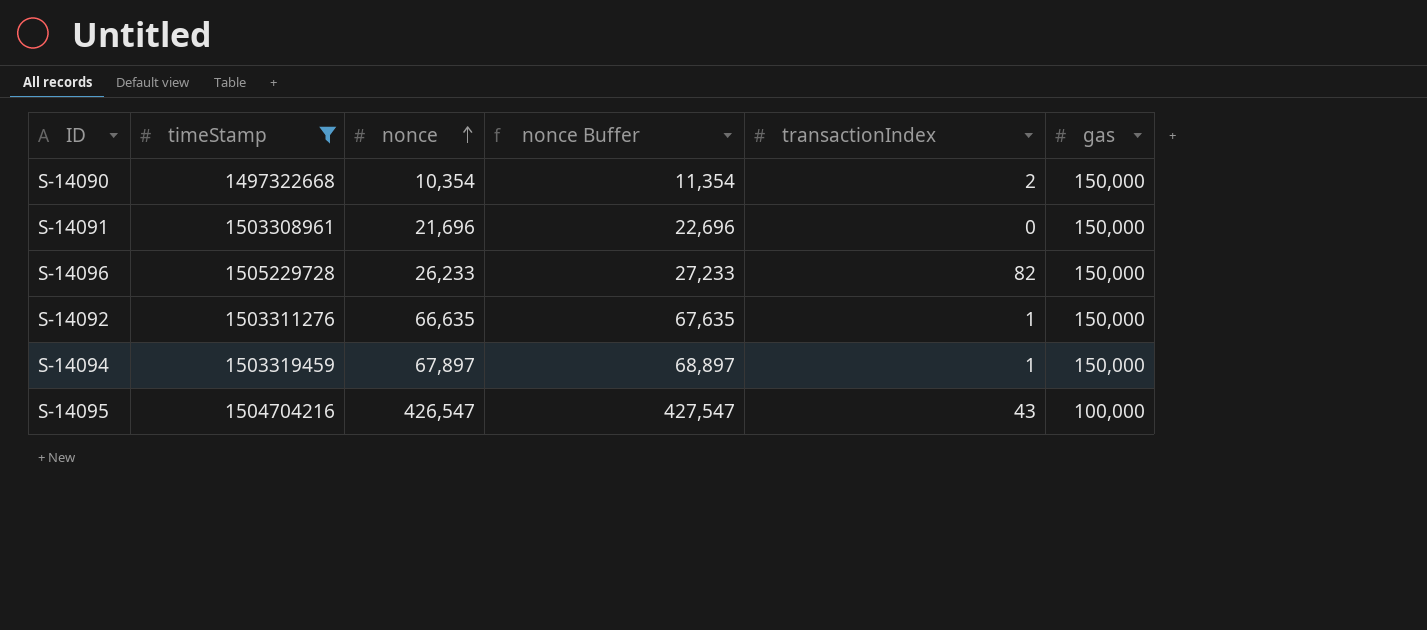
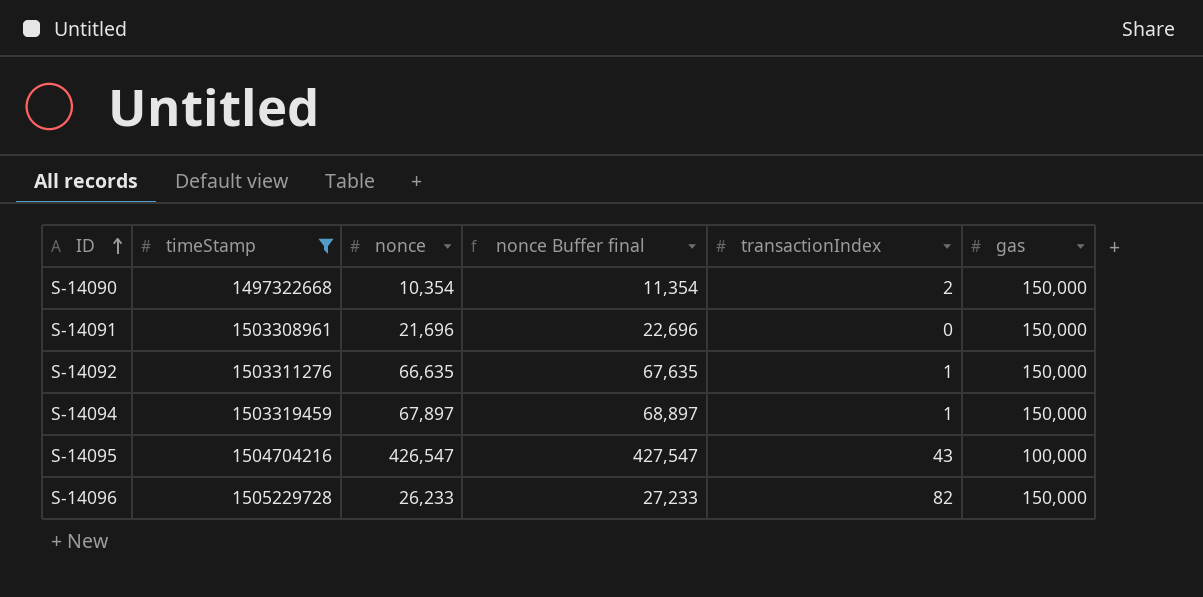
row order: nonce ascending -> ID ascending
column name: nonce Buffer -> nonce Buffer final

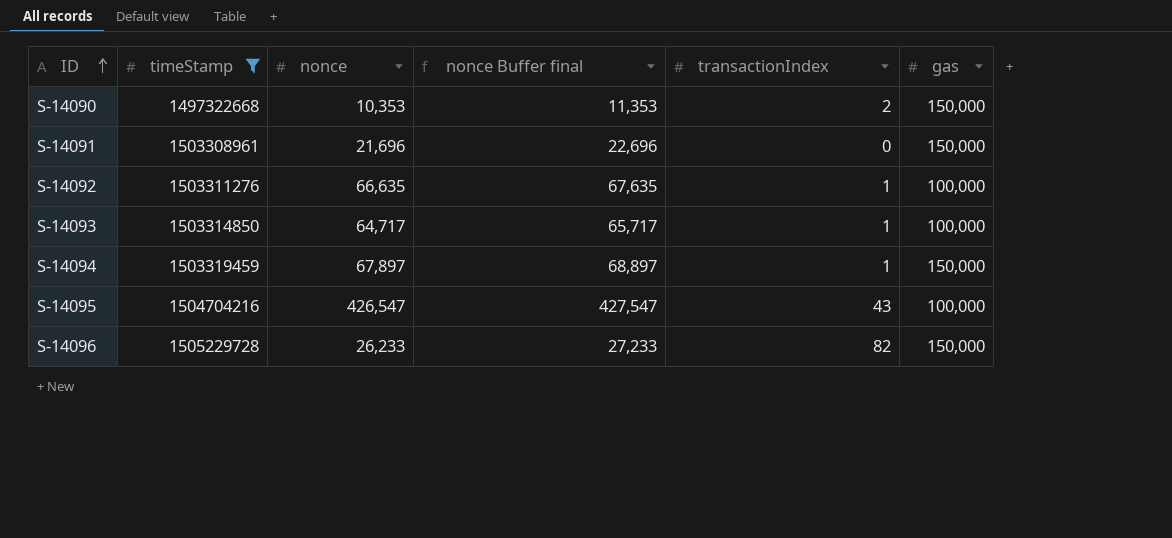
S-14090 | nonce: 10,354 -> 10,353
S-14090 | nonce Buffer final: 11,354 -> 11,353
S-14092 | gas: 150,000 -> 100,000
row S-14093: none -> 1503314850 | 64,717 | 65,717 | 1 | 100,000

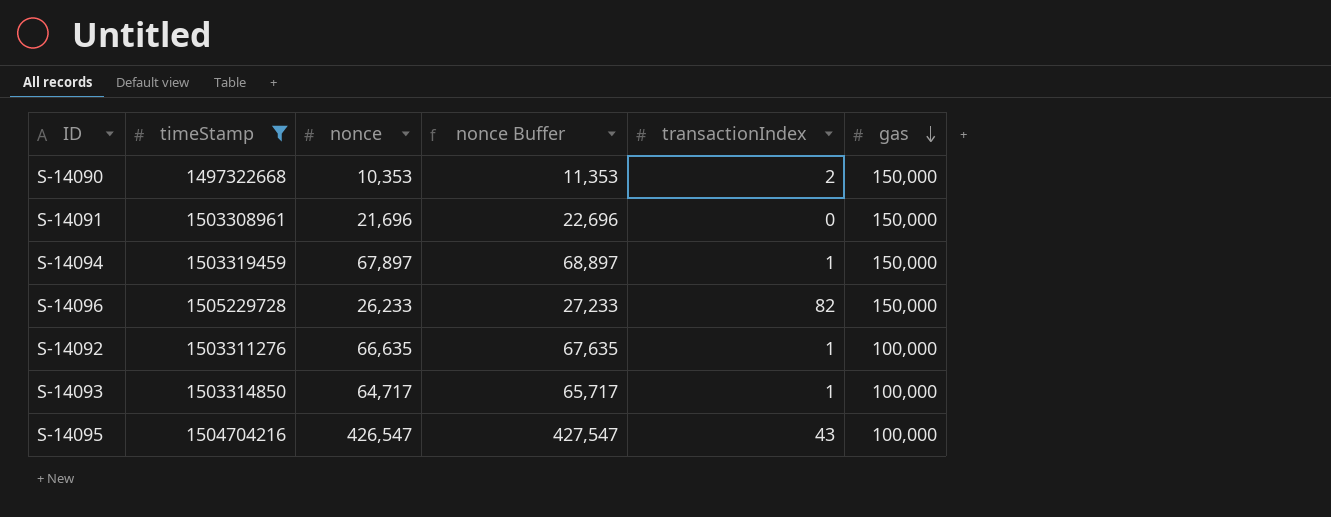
row order: ID ascending -> gas descending
column name: nonce Buffer final -> nonce Buffer

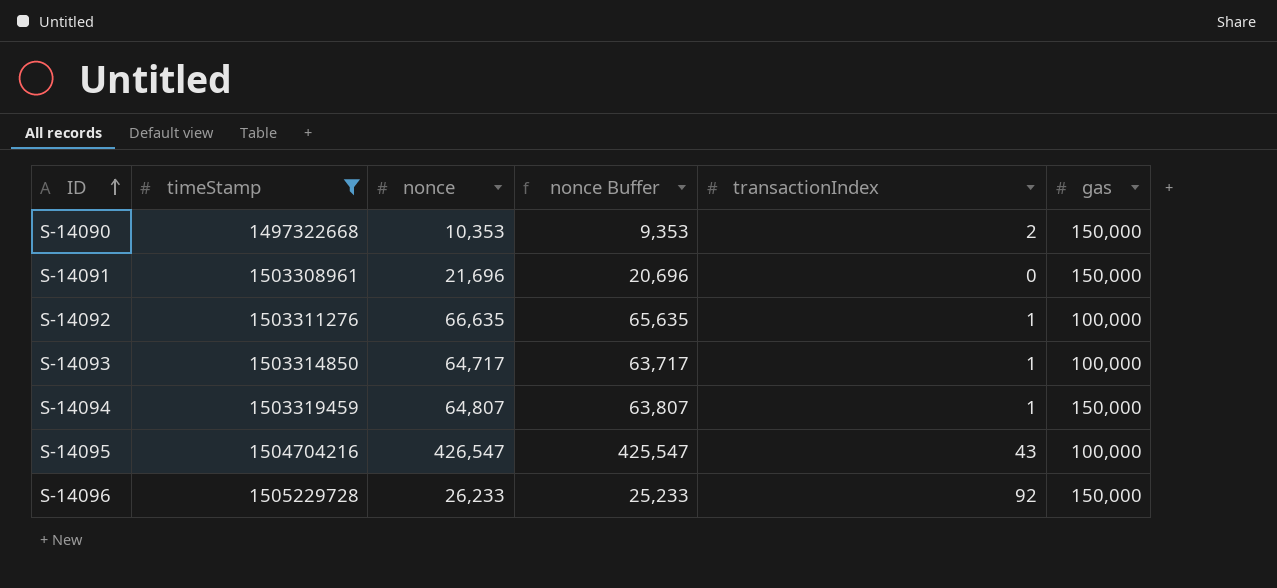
row order: gas descending -> ID ascending
column nonce Buffer | formula: [nonce] + 1000 -> [nonce] - 1000
S-14094 | nonce: 67,897 -> 64,807
S-14096 | transactionIndex: 82 -> 92

